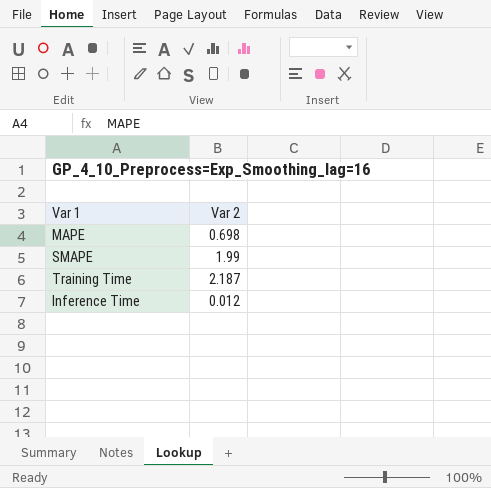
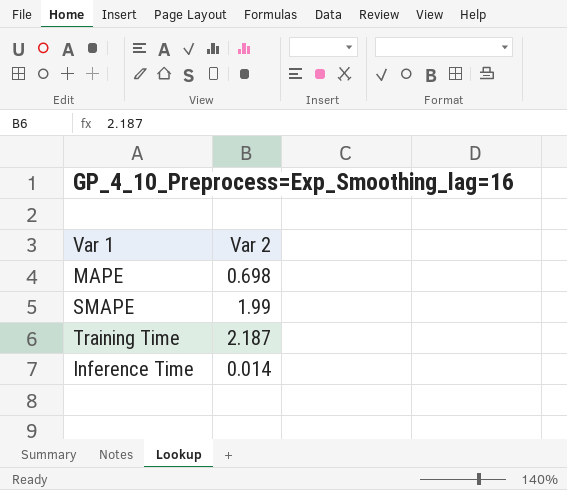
Inference Time | Var 2: 0.012 -> 0.014

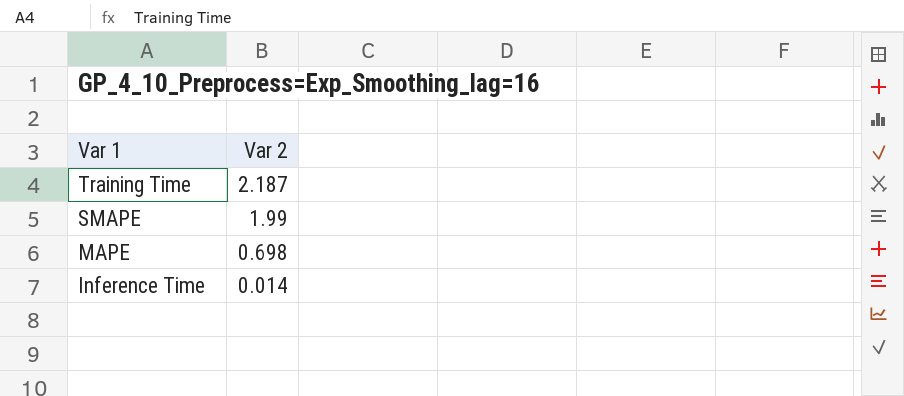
row order: none -> Var 1 descending

